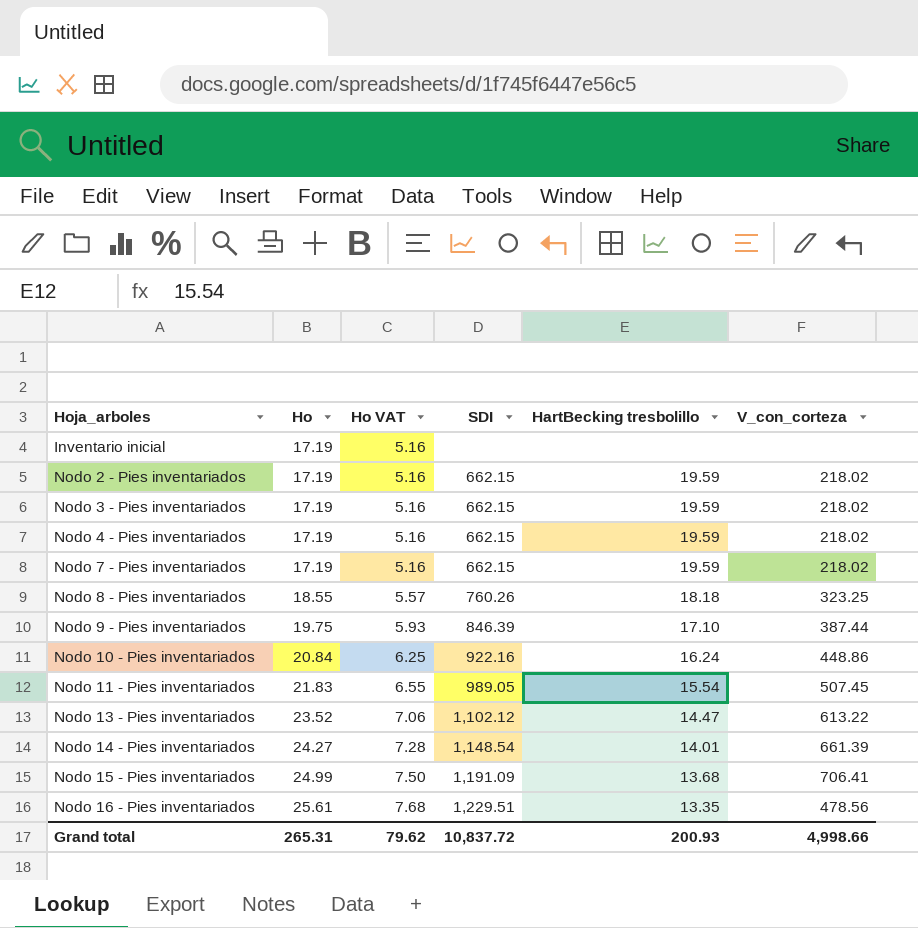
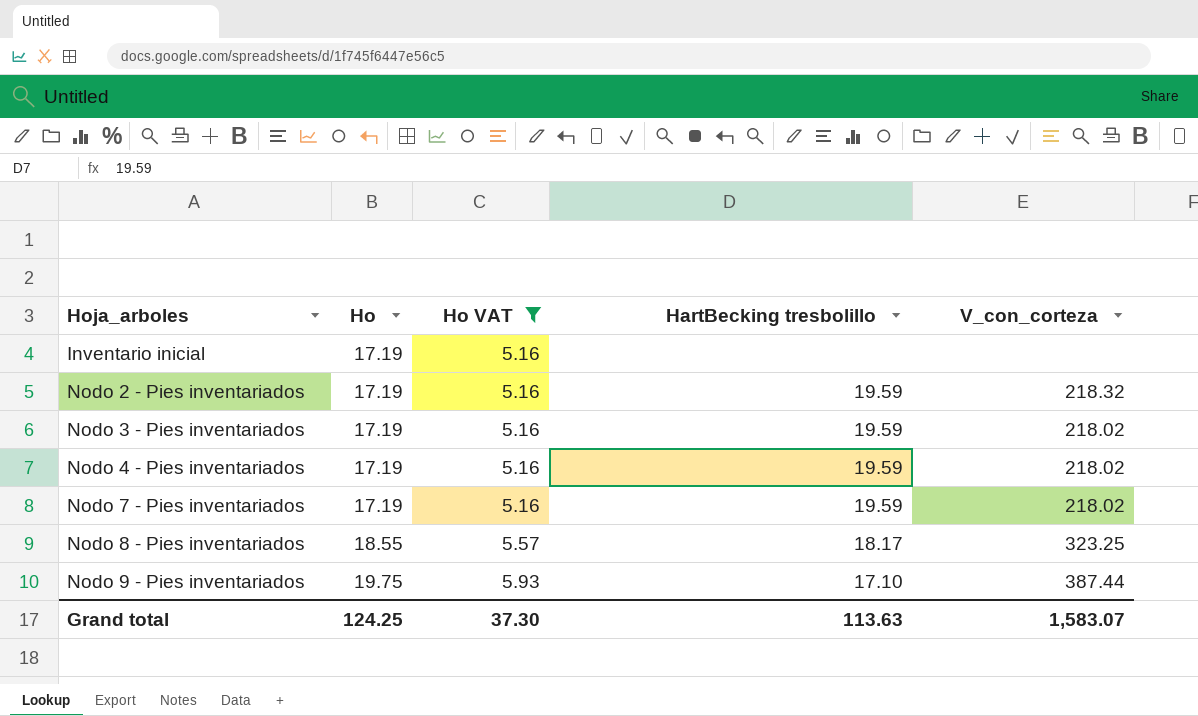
filter: none -> Ho VAT <= 5.93
column SDI | position: 4 -> none
Nodo 2 - Pies inventariados | V_con_corteza: 218.02 -> 218.32
Nodo 8 - Pies inventariados | HartBecking tresbolillo: 18.18 -> 18.17
Grand total | Ho: 265.31 -> 124.25
Grand total | Ho VAT: 79.62 -> 37.30
Grand total | HartBecking tresbolillo: 200.93 -> 113.63
Grand total | V_con_corteza: 4,998.66 -> 1,583.07

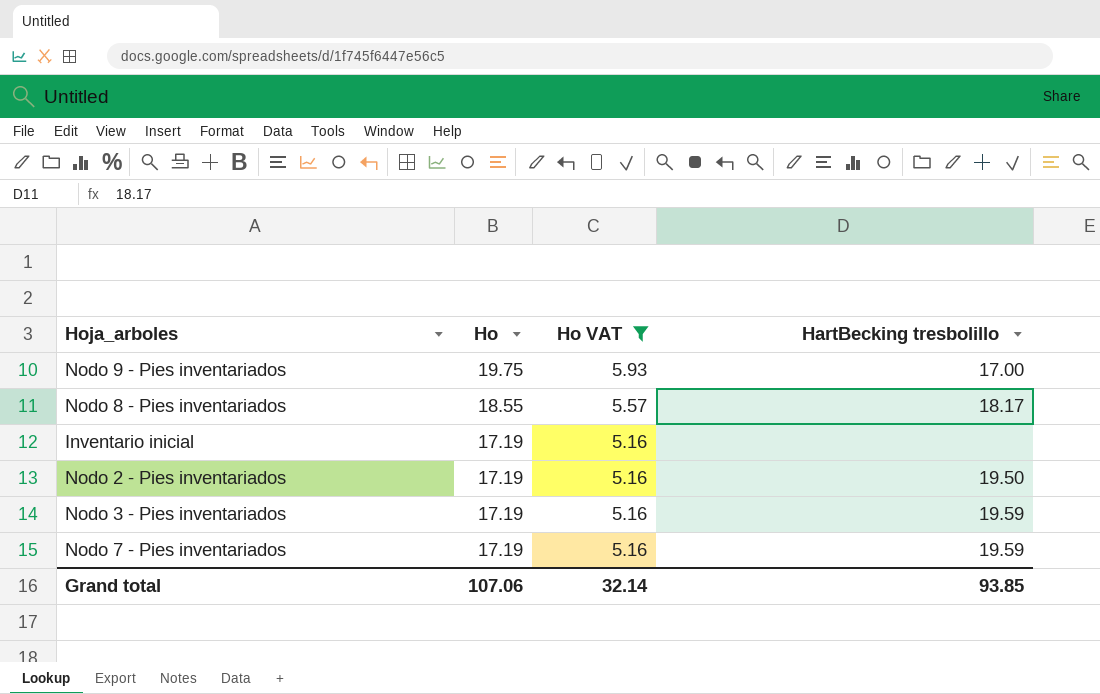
row order: Hoja_arboles ascending -> Ho descending
column V_con_corteza | position: 5 -> none
row Nodo 4 - Pies inventariados: 17.19 | 5.16 | 19.59 | 218.02 -> none
Nodo 9 - Pies inventariados | HartBecking tresbolillo: 17.10 -> 17.00
Nodo 2 - Pies inventariados | HartBecking tresbolillo: 19.59 -> 19.50
Grand total | Ho: 124.25 -> 107.06
Grand total | Ho VAT: 37.30 -> 32.14
Grand total | HartBecking tresbolillo: 113.63 -> 93.85

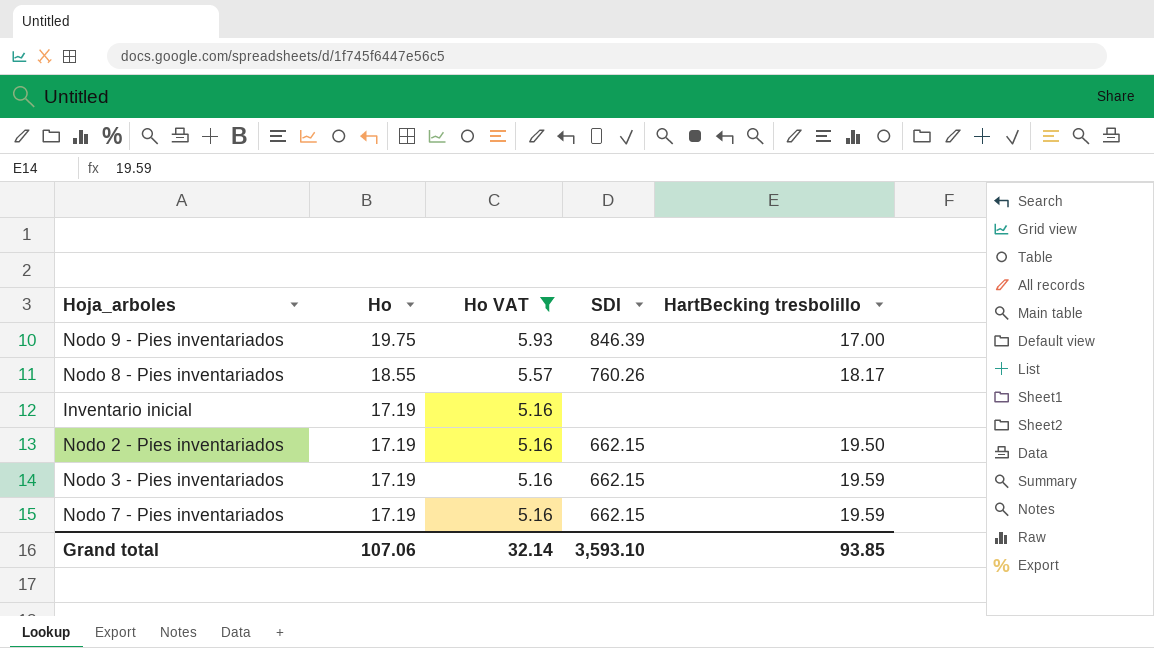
column SDI | position: none -> 4

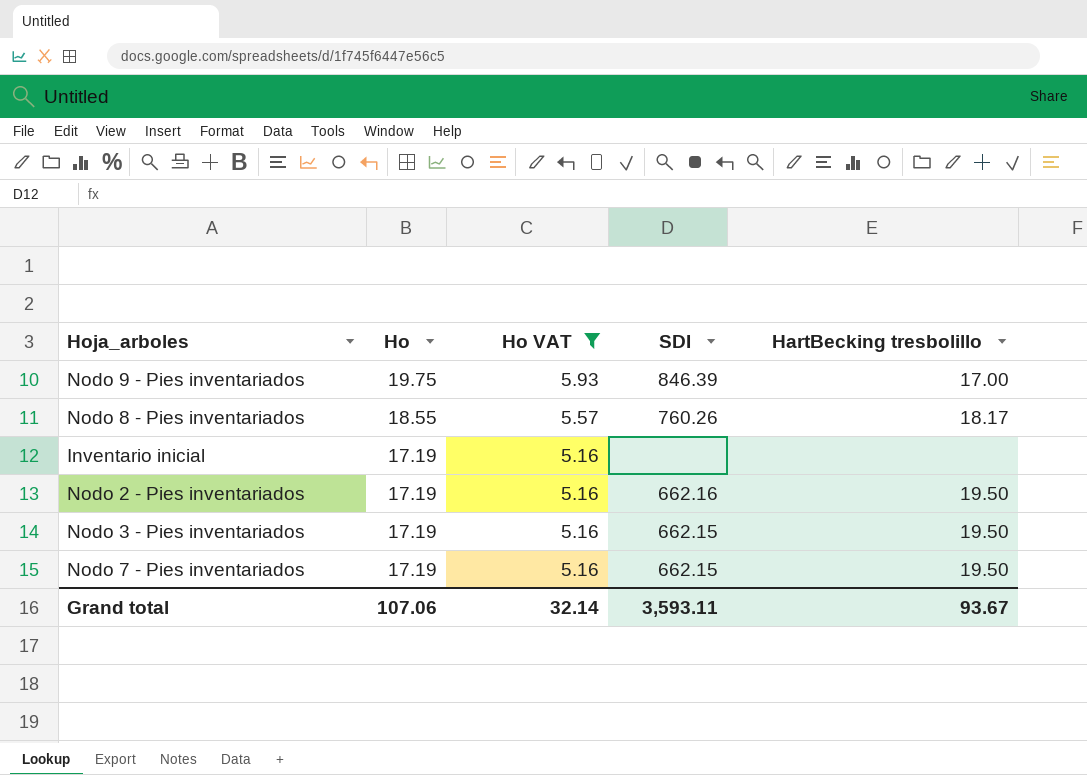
Nodo 2 - Pies inventariados | SDI: 662.15 -> 662.16
Nodo 3 - Pies inventariados | HartBecking tresbolillo: 19.59 -> 19.50
Nodo 7 - Pies inventariados | HartBecking tresbolillo: 19.59 -> 19.50
Grand total | SDI: 3,593.10 -> 3,593.11
Grand total | HartBecking tresbolillo: 93.85 -> 93.67

